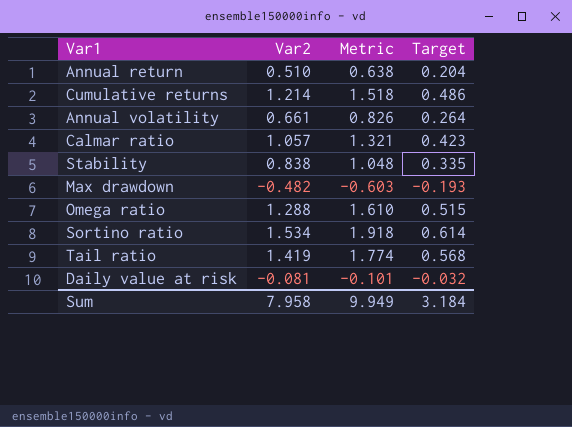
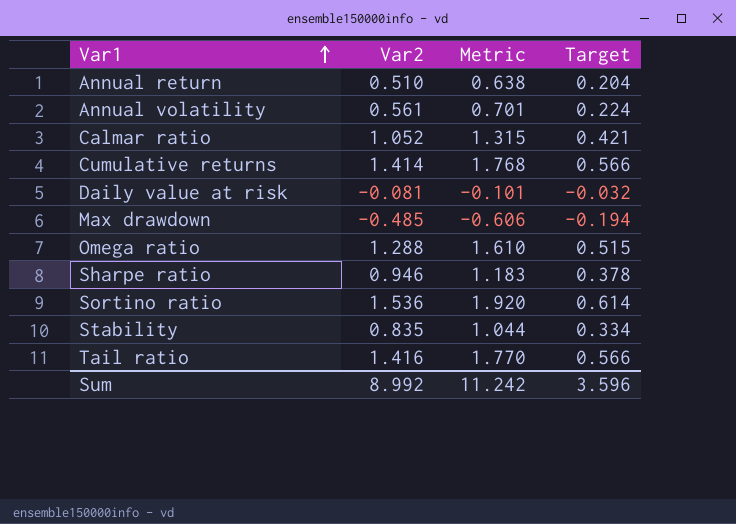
row order: none -> Var1 ascending
Annual volatility | Var2: 0.661 -> 0.561
Annual volatility | Metric: 0.826 -> 0.701
Annual volatility | Target: 0.264 -> 0.224
Calmar ratio | Var2: 1.057 -> 1.052
Calmar ratio | Metric: 1.321 -> 1.315
Calmar ratio | Target: 0.423 -> 0.421
Cumulative returns | Var2: 1.214 -> 1.414
Cumulative returns | Metric: 1.518 -> 1.768
Cumulative returns | Target: 0.486 -> 0.566
Max drawdown | Var2: -0.482 -> -0.485
Max drawdown | Metric: -0.603 -> -0.606
Max drawdown | Target: -0.193 -> -0.194
row Sharpe ratio: none -> 0.946 | 1.183 | 0.378
Sortino ratio | Var2: 1.534 -> 1.536
Sortino ratio | Metric: 1.918 -> 1.920
Stability | Var2: 0.838 -> 0.835
Stability | Metric: 1.048 -> 1.044
Stability | Target: 0.335 -> 0.334
Tail ratio | Var2: 1.419 -> 1.416
Tail ratio | Metric: 1.774 -> 1.770
Tail ratio | Target: 0.568 -> 0.566
Sum | Var2: 7.958 -> 8.992
Sum | Metric: 9.949 -> 11.242
Sum | Target: 3.184 -> 3.596

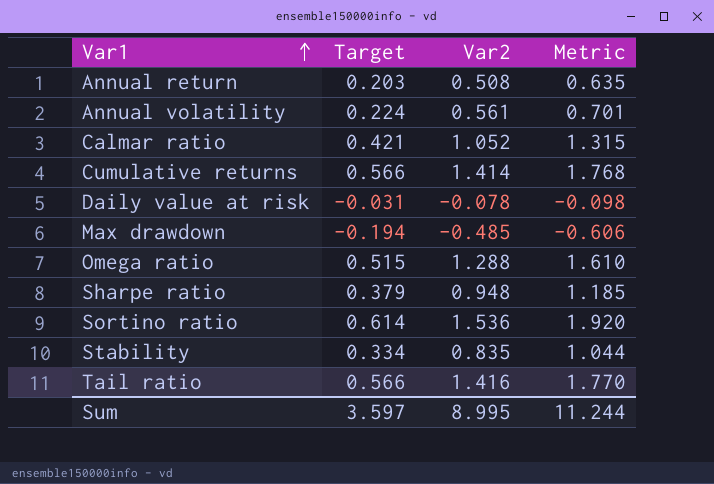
column Target | position: 4 -> 2
Annual return | Target: 0.204 -> 0.203
Annual return | Var2: 0.510 -> 0.508
Annual return | Metric: 0.638 -> 0.635
Daily value at risk | Target: -0.032 -> -0.031
Daily value at risk | Var2: -0.081 -> -0.078
Daily value at risk | Metric: -0.101 -> -0.098
Sharpe ratio | Target: 0.378 -> 0.379
Sharpe ratio | Var2: 0.946 -> 0.948
Sharpe ratio | Metric: 1.183 -> 1.185
Sum | Target: 3.596 -> 3.597
Sum | Var2: 8.992 -> 8.995
Sum | Metric: 11.242 -> 11.244

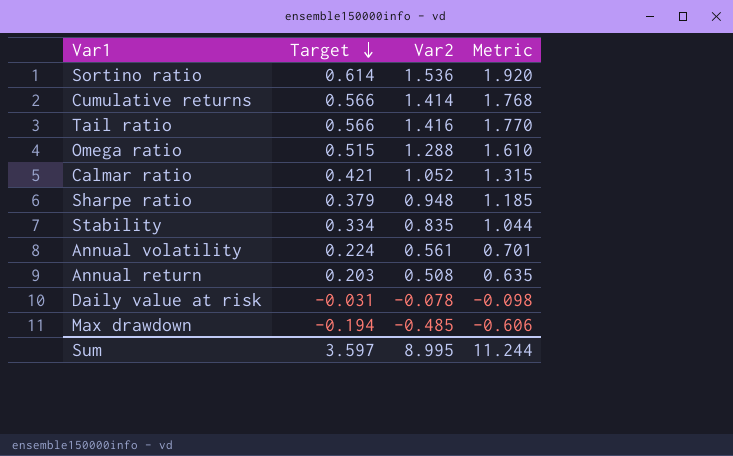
row order: Var1 ascending -> Target descending

